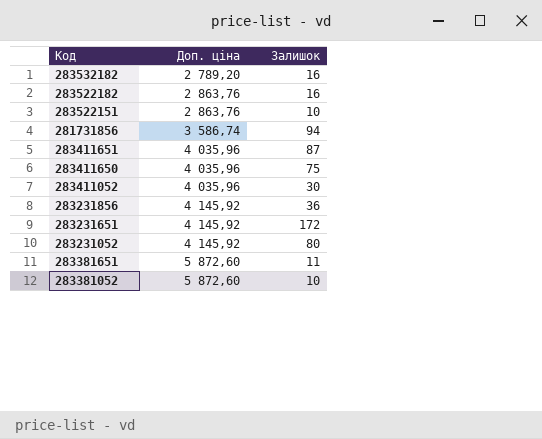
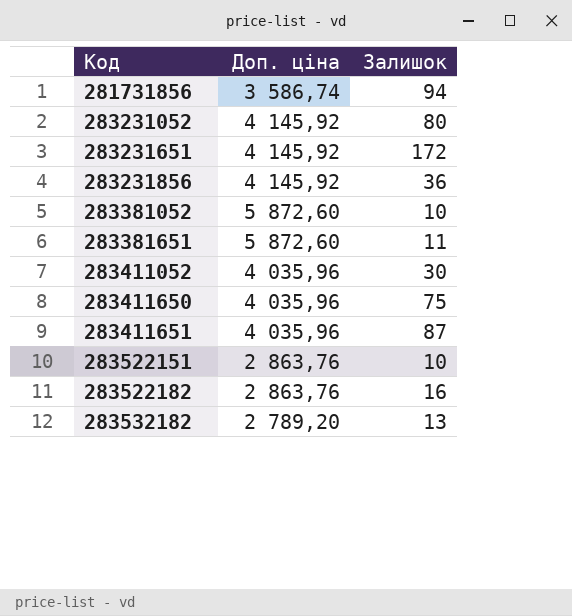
row order: Доп. ціна ascending -> Код ascending
283532182 | Залишок: 16 -> 13

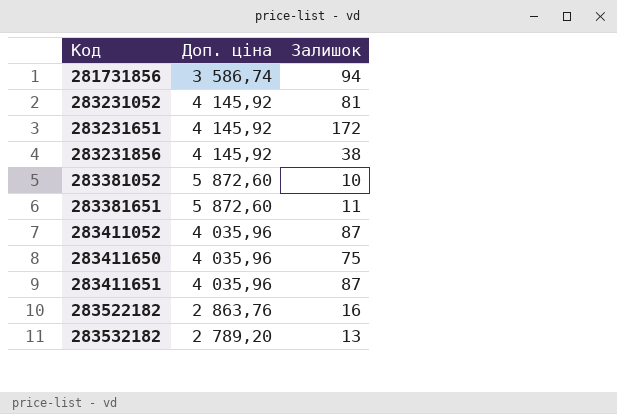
row 283522151: 2 863,76 | 10 -> none
283231052 | Залишок: 80 -> 81
283231856 | Залишок: 36 -> 38
283411052 | Залишок: 30 -> 87

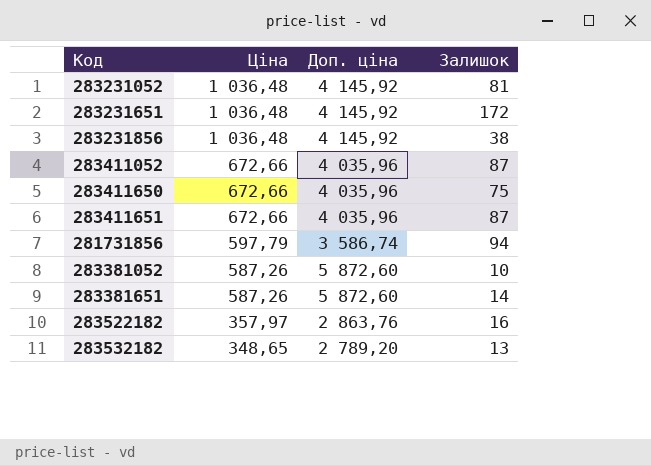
row order: Код ascending -> Ціна descending
column Ціна | position: none -> 2
283381651 | Залишок: 11 -> 14

